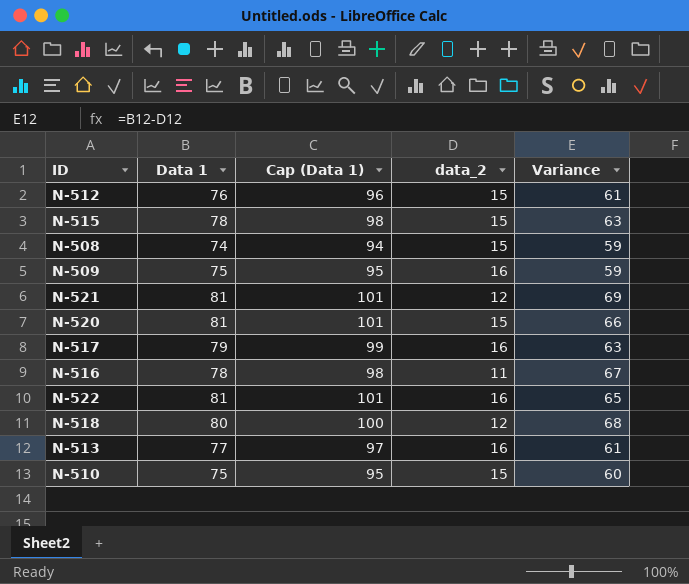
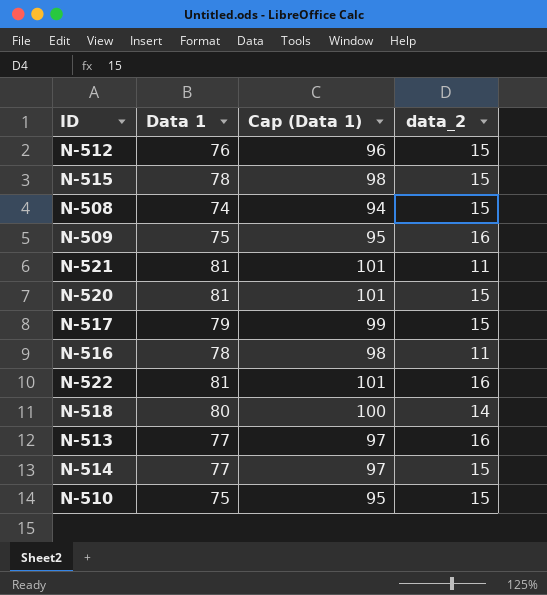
column Variance | formula: [Data 1] - [data_2] -> none
N-521 | data_2: 12 -> 11
N-517 | data_2: 16 -> 15
N-518 | data_2: 12 -> 14
row N-514: none -> 77 | 97 | 15

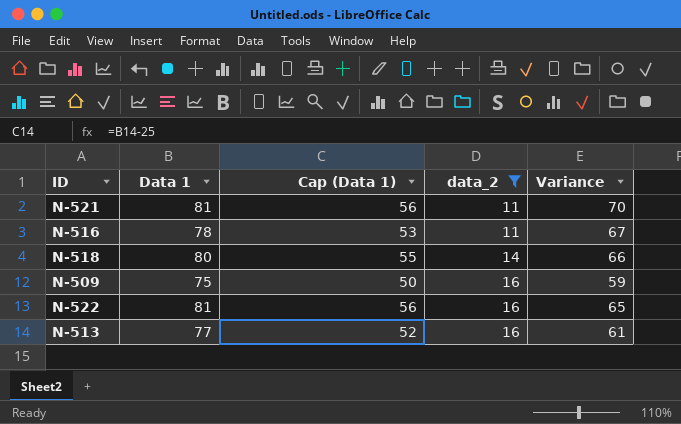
filter: none -> data_2 != 15
row order: none -> data_2 ascending
column Cap (Data 1) | formula: [Data 1] + 20 -> [Data 1] - 25
column Variance | formula: none -> [Data 1] - [data_2]

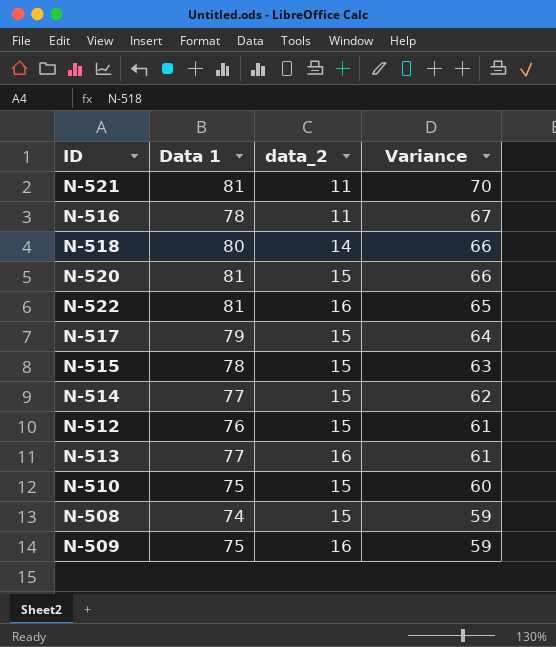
filter: data_2 != 15 -> none
row order: data_2 ascending -> Variance descending
column Cap (Data 1) | formula: [Data 1] - 25 -> none

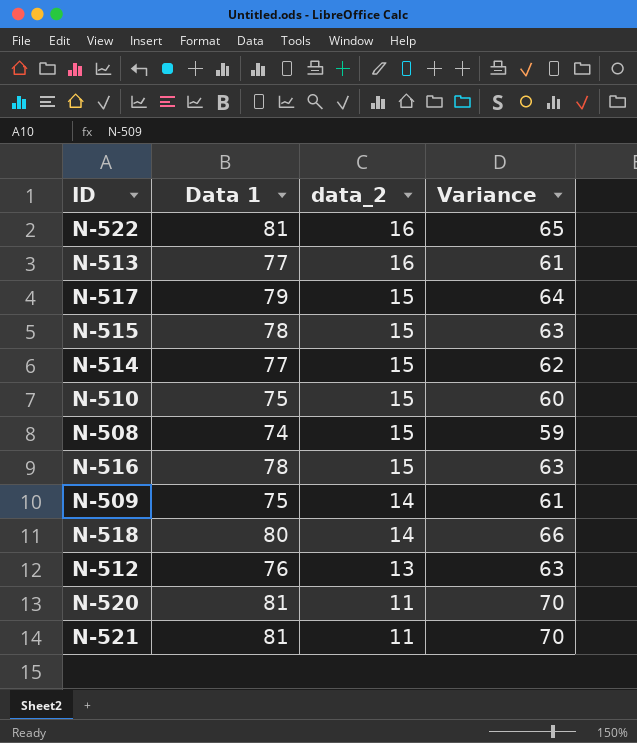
row order: Variance descending -> data_2 descending
N-516 | data_2: 11 -> 15
N-516 | Variance: 67 -> 63
N-509 | data_2: 16 -> 14
N-509 | Variance: 59 -> 61
N-512 | data_2: 15 -> 13
N-512 | Variance: 61 -> 63
N-520 | data_2: 15 -> 11
N-520 | Variance: 66 -> 70

